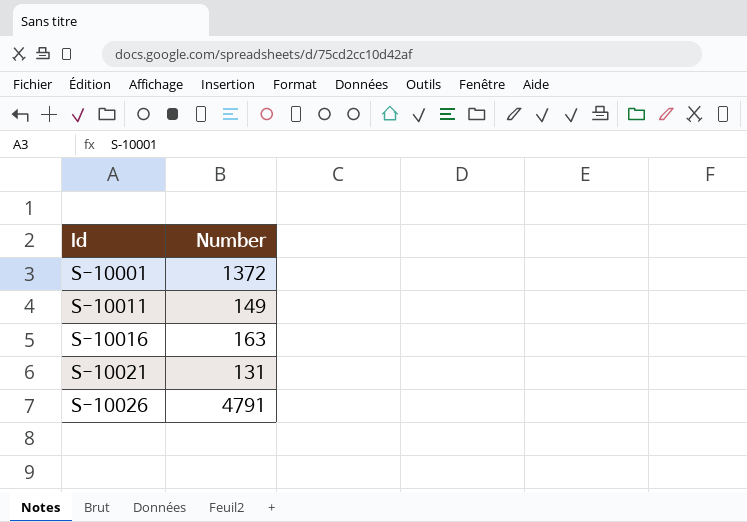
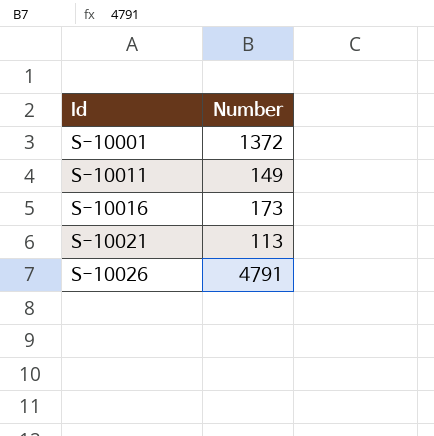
S-10016 | Number: 163 -> 173
S-10021 | Number: 131 -> 113

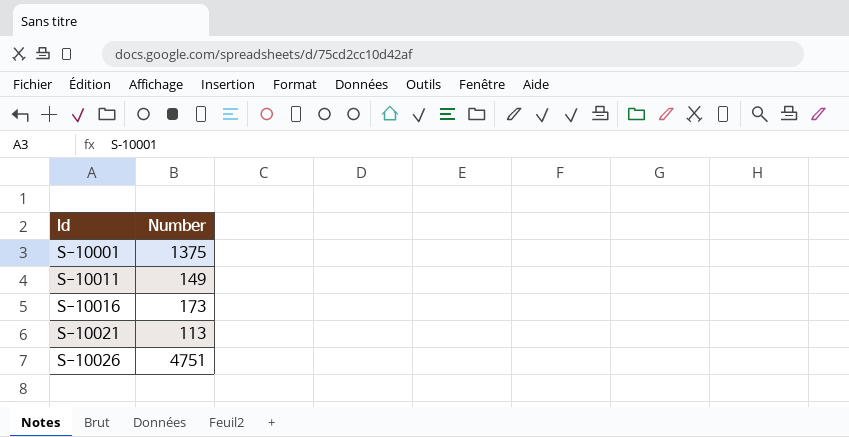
S-10001 | Number: 1372 -> 1375
S-10026 | Number: 4791 -> 4751

